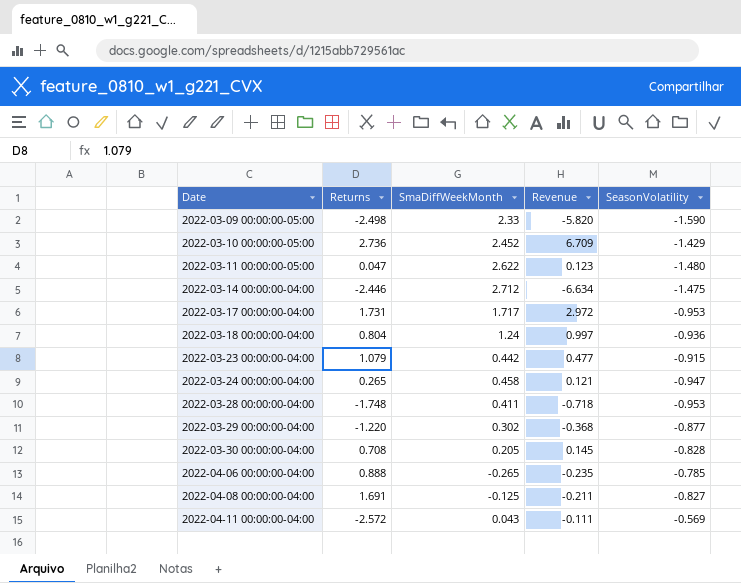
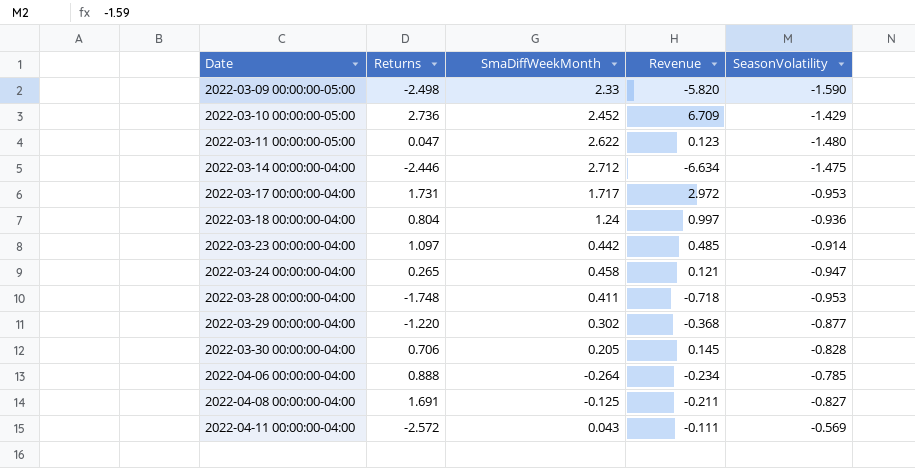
2022-03-23 00:00:00-04:00 | Returns: 1.079 -> 1.097
2022-03-23 00:00:00-04:00 | Revenue: 0.477 -> 0.485
2022-03-23 00:00:00-04:00 | SeasonVolatility: -0.915 -> -0.914
2022-03-30 00:00:00-04:00 | Returns: 0.708 -> 0.706
2022-04-06 00:00:00-04:00 | SmaDiffWeekMonth: -0.265 -> -0.264
2022-04-06 00:00:00-04:00 | Revenue: -0.235 -> -0.234

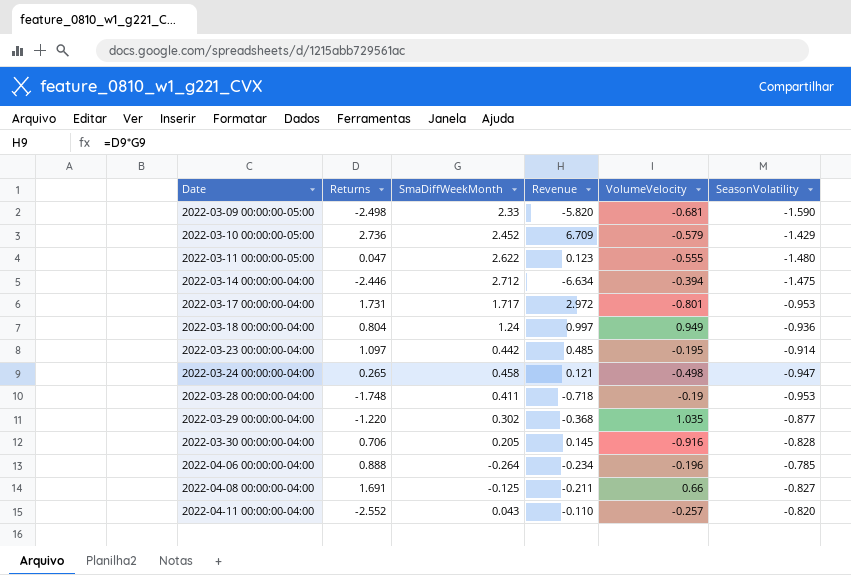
column VolumeVelocity | position: none -> 5
2022-04-11 00:00:00-04:00 | Returns: -2.572 -> -2.552
2022-04-11 00:00:00-04:00 | Revenue: -0.111 -> -0.110
2022-04-11 00:00:00-04:00 | SeasonVolatility: -0.569 -> -0.820

